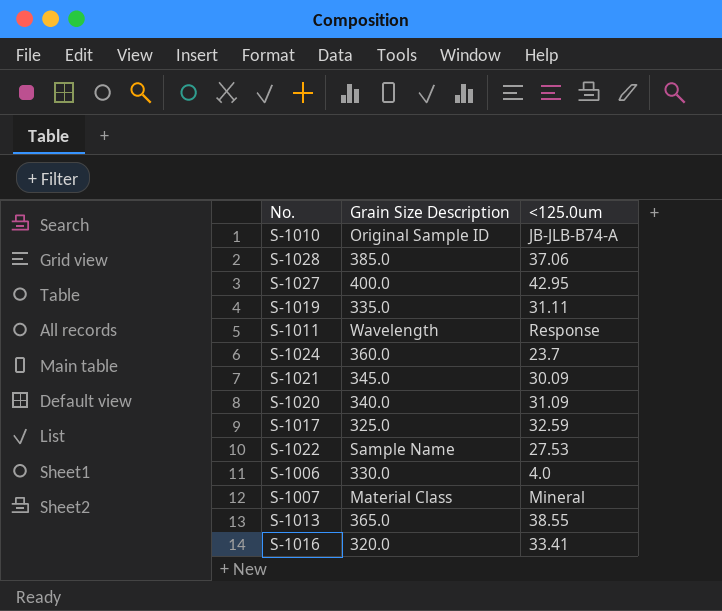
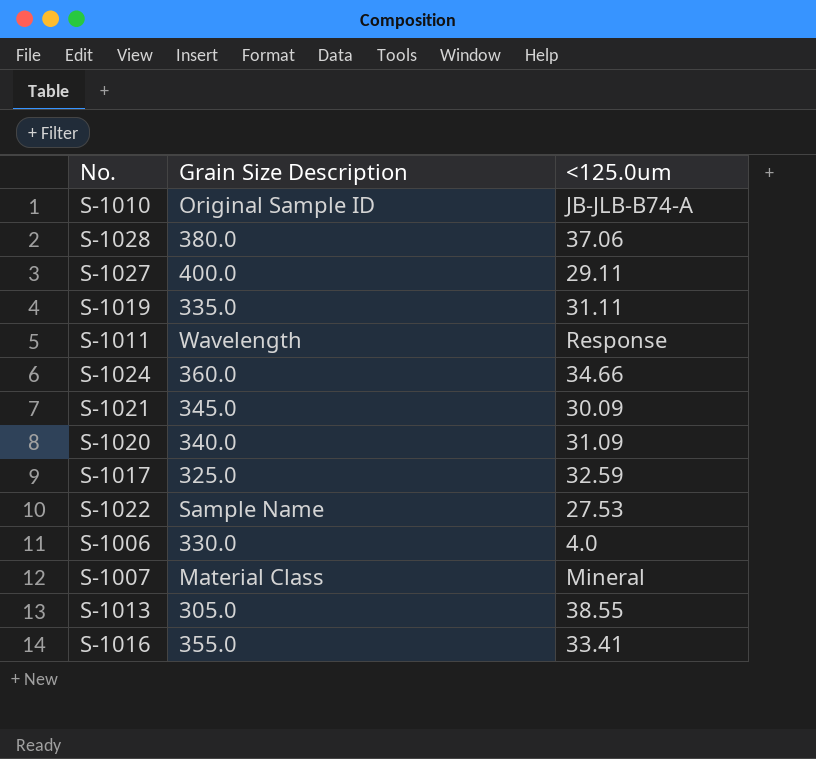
S-1028 | Grain Size Description: 385.0 -> 380.0
S-1027 | <125.0um: 42.95 -> 29.11
S-1024 | <125.0um: 23.7 -> 34.66
S-1013 | Grain Size Description: 365.0 -> 305.0
S-1016 | Grain Size Description: 320.0 -> 355.0

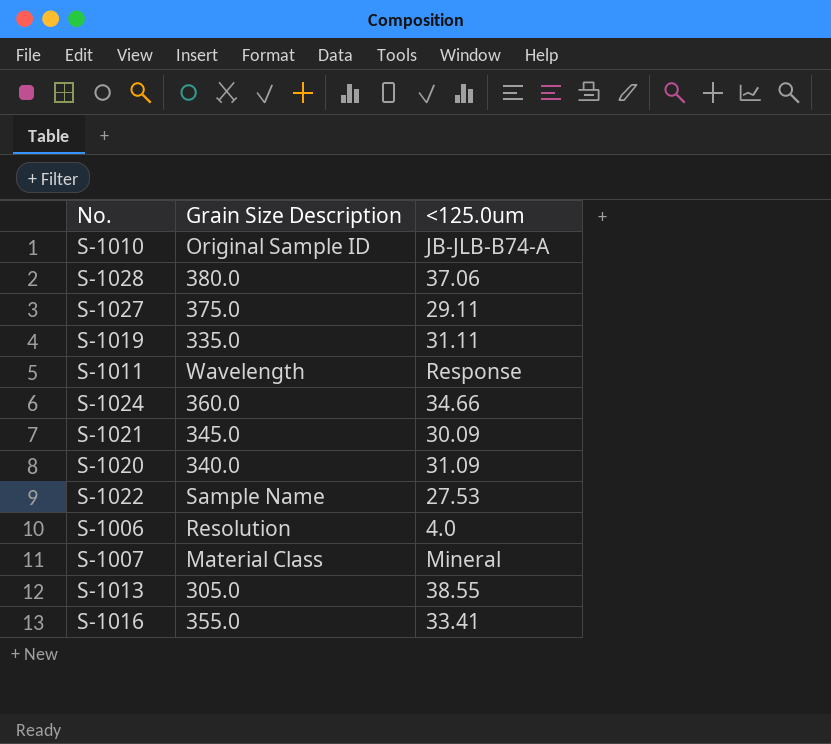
row S-1017: 325.0 | 32.59 -> none
S-1027 | Grain Size Description: 400.0 -> 375.0
S-1006 | Grain Size Description: 330.0 -> Resolution

